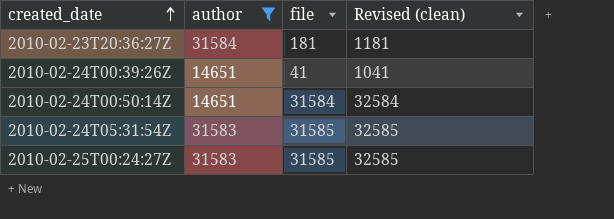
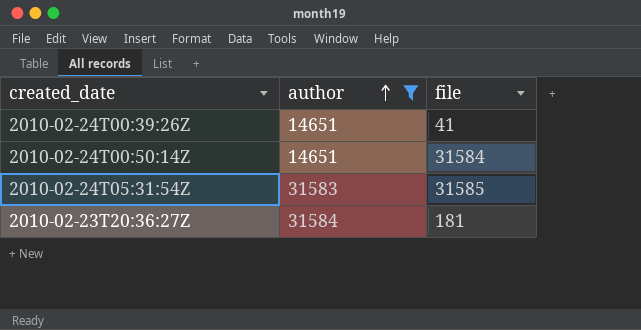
row order: created_date ascending -> author ascending
column Revised (clean) | formula: [file] + 1000 -> none
row 2010-02-25T00:24:27Z: 31583 | 31585 | 32585 -> none

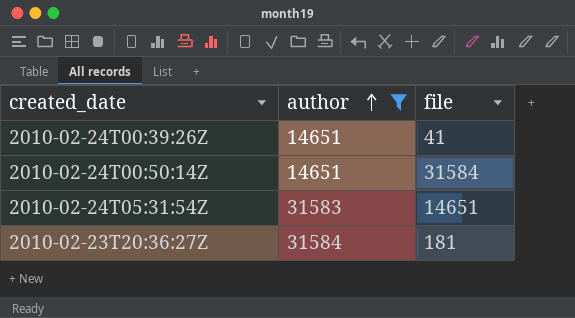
2010-02-24T05:31:54Z | file: 31585 -> 14651

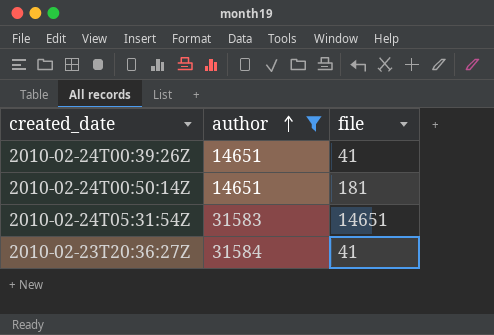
2010-02-24T00:50:14Z | file: 31584 -> 181
2010-02-23T20:36:27Z | file: 181 -> 41

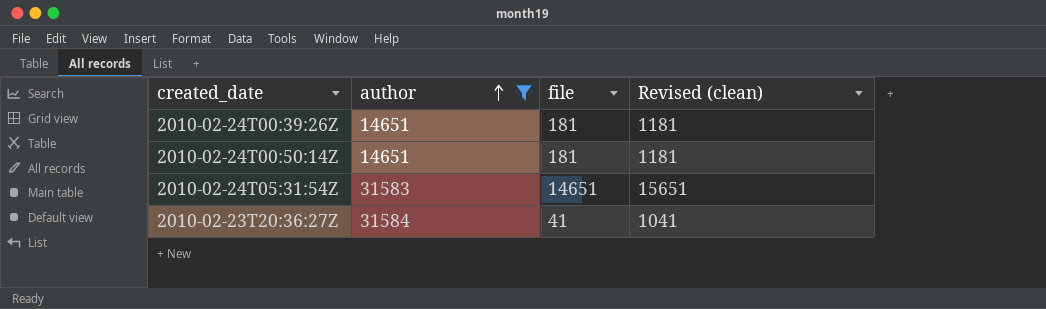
column Revised (clean) | formula: none -> [file] + 1000
2010-02-24T00:39:26Z | file: 41 -> 181

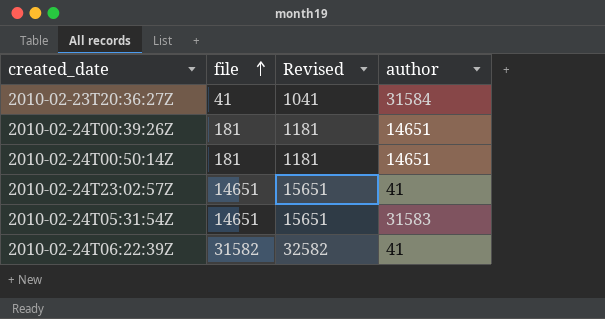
filter: author != 41 -> none
row order: author ascending -> file ascending
column name: Revised (clean) -> Revised
column author | position: 2 -> 4

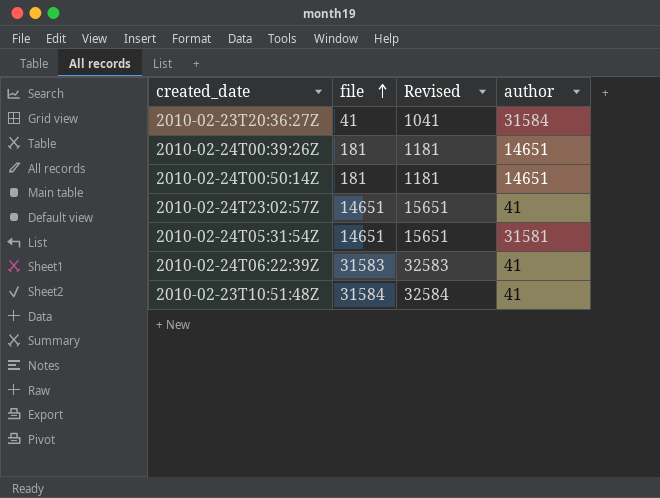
2010-02-24T05:31:54Z | author: 31583 -> 31581
2010-02-24T06:22:39Z | file: 31582 -> 31583
2010-02-24T06:22:39Z | Revised: 32582 -> 32583
row 2010-02-23T10:51:48Z: none -> 31584 | 32584 | 41

